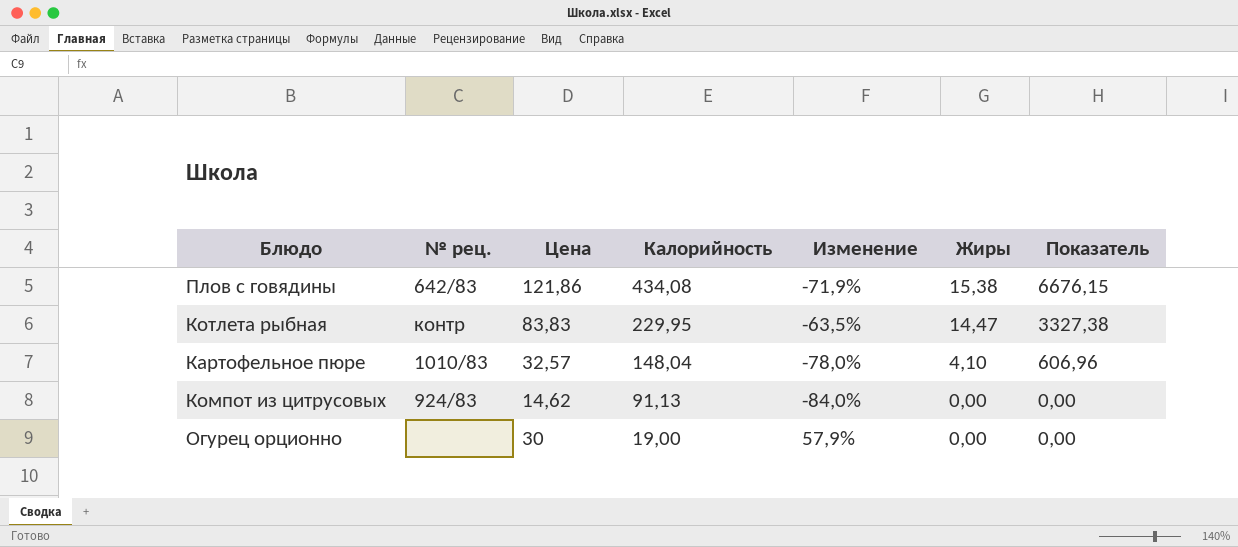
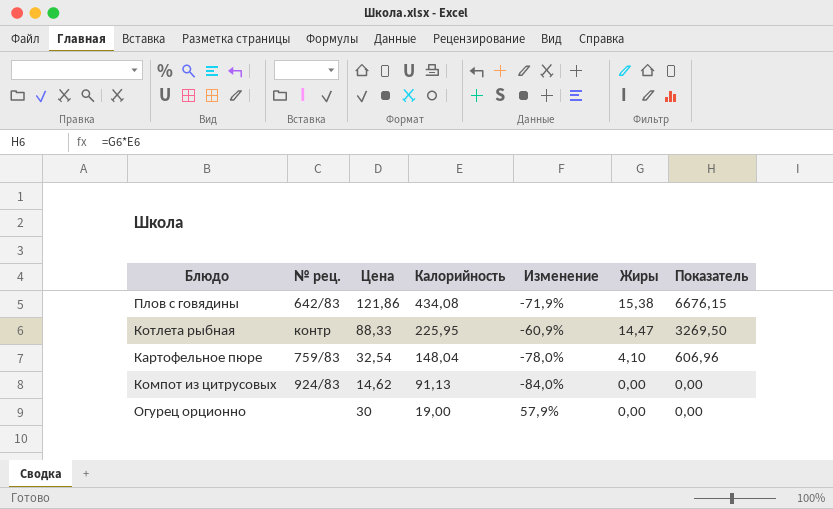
Котлета рыбная | Цена: 83,83 -> 88,33
Котлета рыбная | Калорийность: 229,95 -> 225,95
Котлета рыбная | Изменение: -63,5% -> -60,9%
Котлета рыбная | Показатель: 3327,38 -> 3269,50
Картофельное пюре | № рец.: 1010/83 -> 759/83
Картофельное пюре | Цена: 32,57 -> 32,54

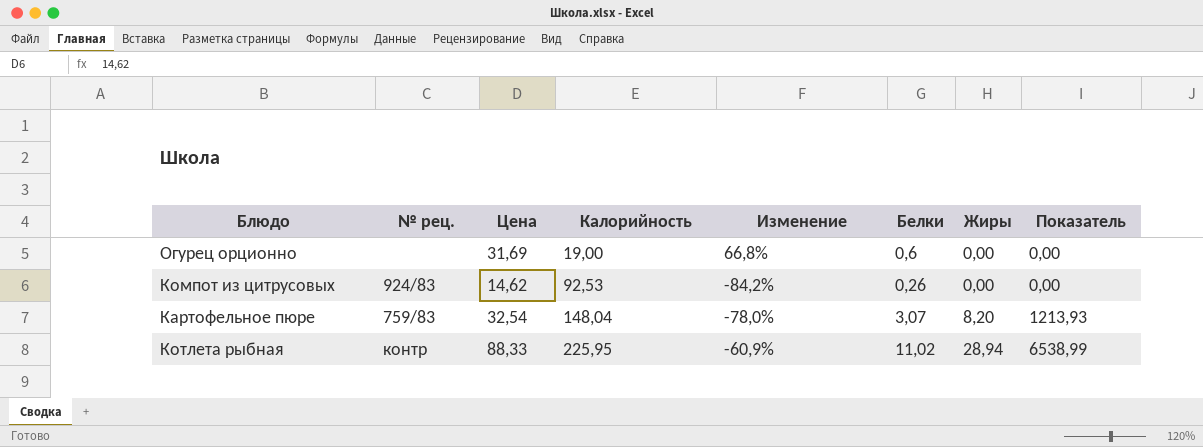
row order: Калорийность descending -> Калорийность ascending
column Белки | position: none -> 6
row Плов с говядины: 642/83 | 121,86 | 434,08 | -71,9% | 15,38 | 6676,15 -> none
Огурец орционно | Цена: 30 -> 31,69
Огурец орционно | Изменение: 57,9% -> 66,8%
Компот из цитрусовых | Калорийность: 91,13 -> 92,53
Компот из цитрусовых | Изменение: -84,0% -> -84,2%
Картофельное пюре | Жиры: 4,10 -> 8,20
Картофельное пюре | Показатель: 606,96 -> 1213,93
Котлета рыбная | Жиры: 14,47 -> 28,94
Котлета рыбная | Показатель: 3269,50 -> 6538,99

